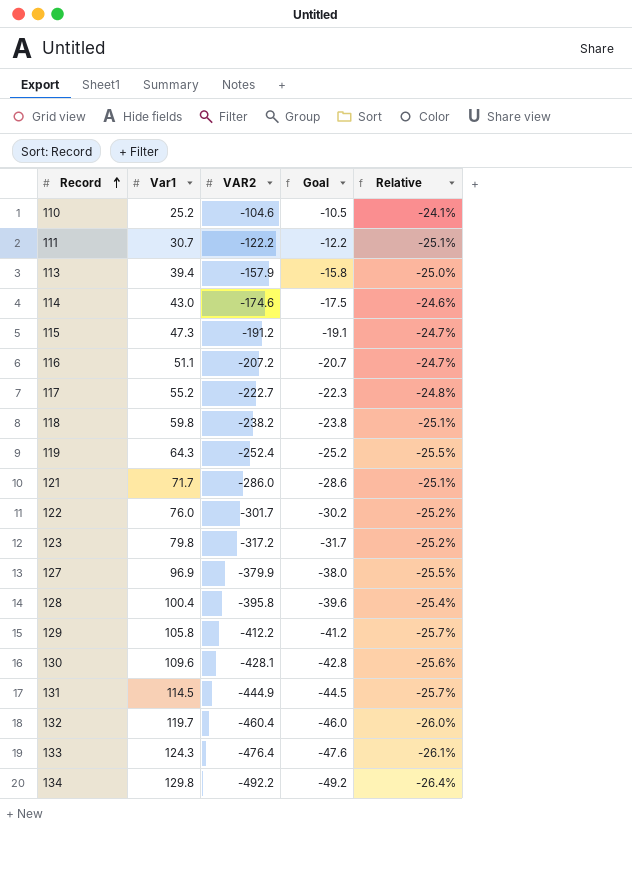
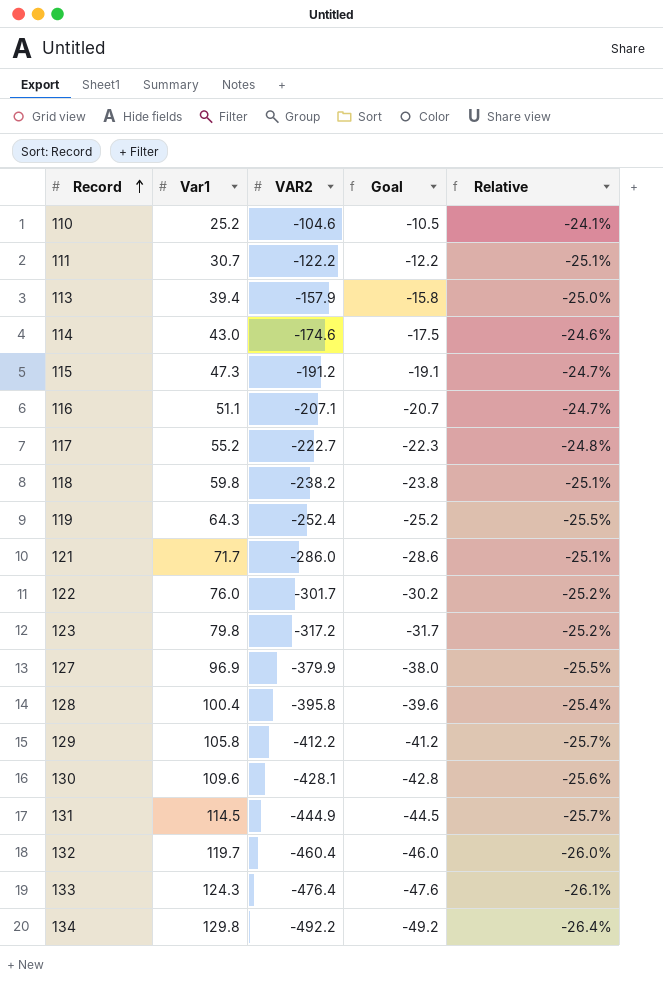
116 | VAR2: -207.2 -> -207.1

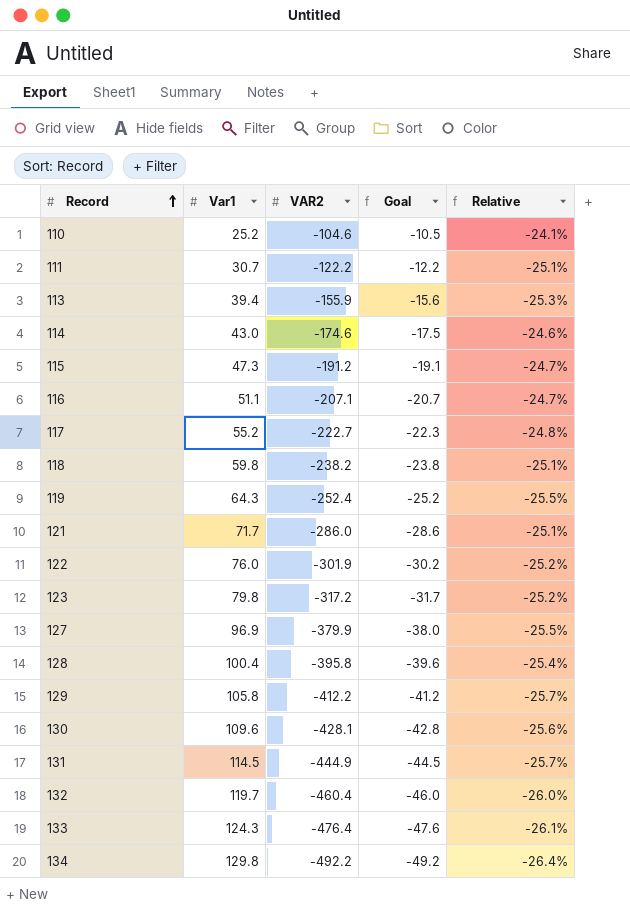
113 | VAR2: -157.9 -> -155.9
113 | Goal: -15.8 -> -15.6
113 | Relative: -25.0% -> -25.3%
122 | VAR2: -301.7 -> -301.9

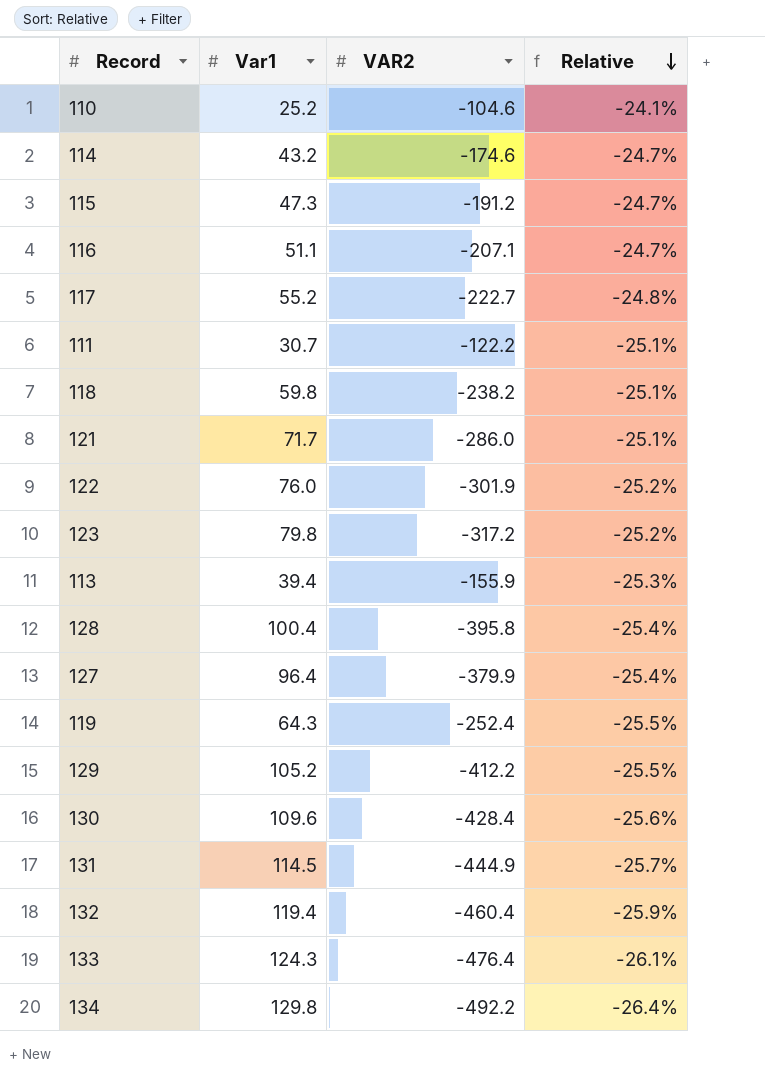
row order: Record ascending -> Relative descending
column Goal | formula: [VAR2] * 0.1 -> none
114 | Var1: 43.0 -> 43.2
114 | Relative: -24.6% -> -24.7%
127 | Var1: 96.9 -> 96.4
127 | Relative: -25.5% -> -25.4%
129 | Var1: 105.8 -> 105.2
129 | Relative: -25.7% -> -25.5%
130 | VAR2: -428.1 -> -428.4
132 | Var1: 119.7 -> 119.4
132 | Relative: -26.0% -> -25.9%

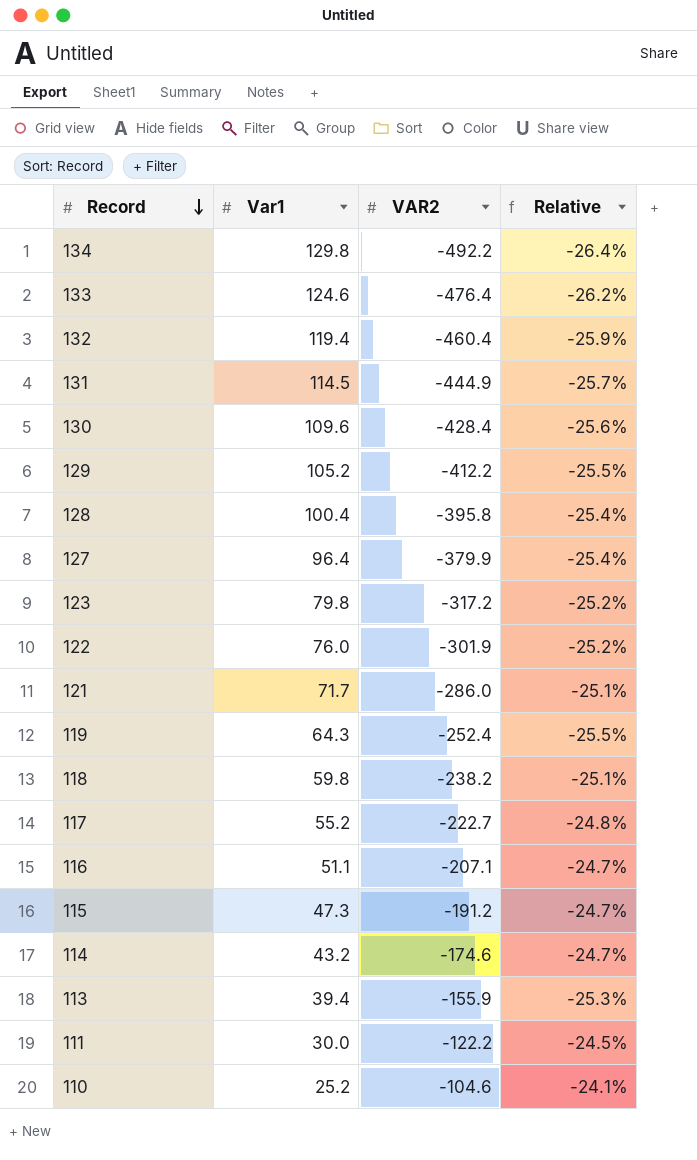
row order: Relative descending -> Record descending
133 | Var1: 124.3 -> 124.6
133 | Relative: -26.1% -> -26.2%
111 | Var1: 30.7 -> 30.0
111 | Relative: -25.1% -> -24.5%

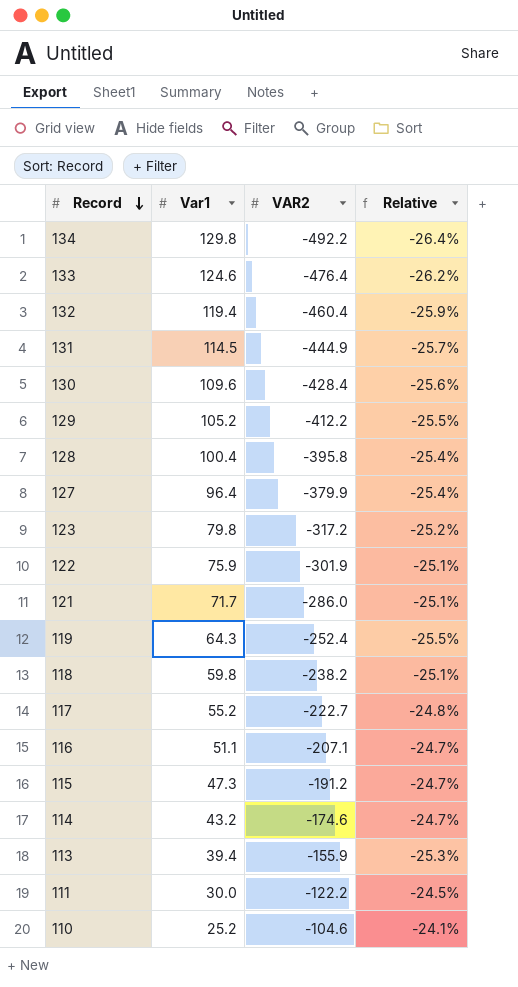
122 | Var1: 76.0 -> 75.9
122 | Relative: -25.2% -> -25.1%

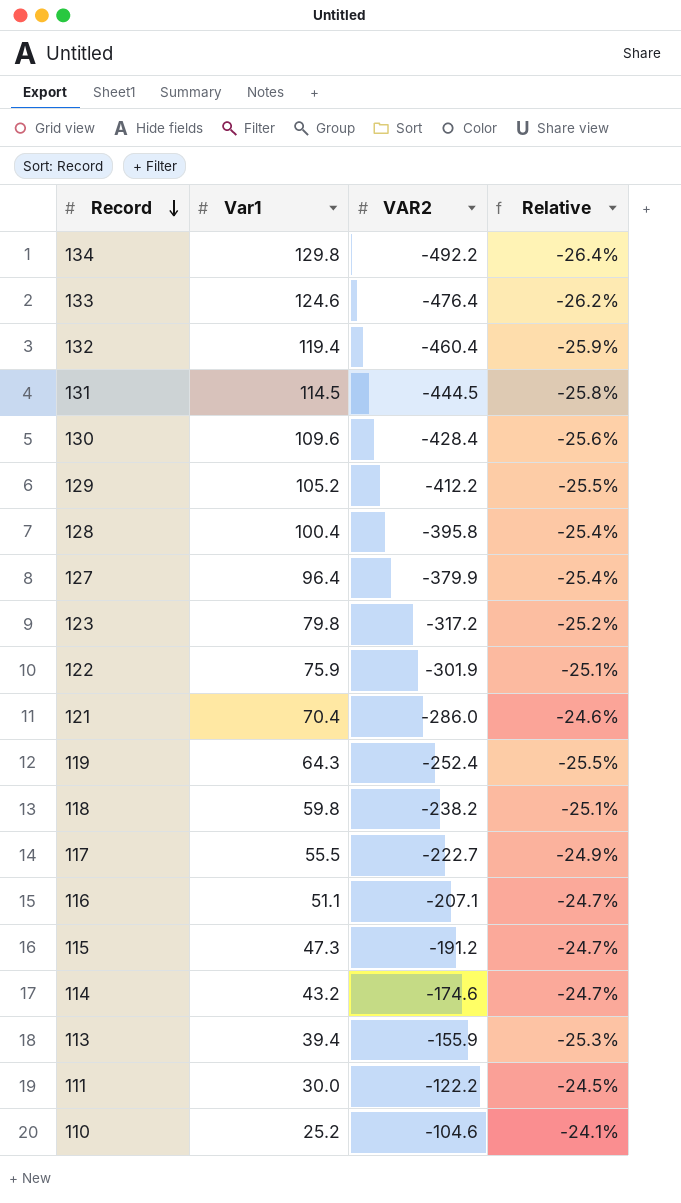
131 | VAR2: -444.9 -> -444.5
131 | Relative: -25.7% -> -25.8%
121 | Var1: 71.7 -> 70.4
121 | Relative: -25.1% -> -24.6%
117 | Var1: 55.2 -> 55.5
117 | Relative: -24.8% -> -24.9%

